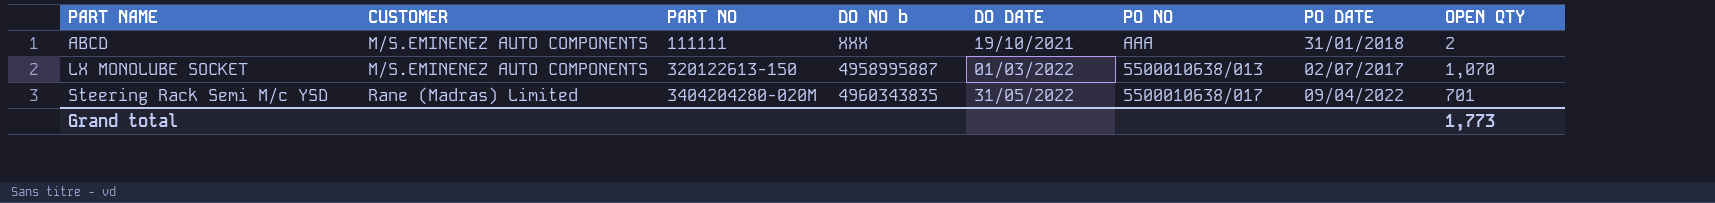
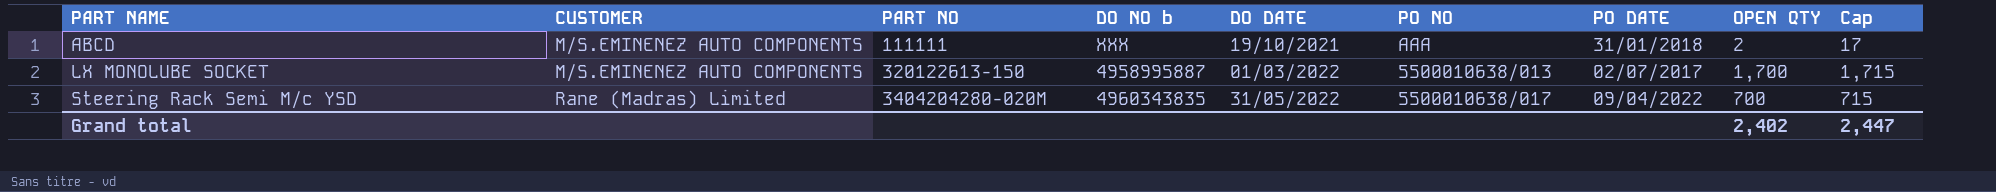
column Cap | formula: none -> [OPEN QTY] + 15
LX MONOLUBE SOCKET | OPEN QTY: 1,070 -> 1,700
Steering Rack Semi M/c YSD | OPEN QTY: 701 -> 700
Grand total | OPEN QTY: 1,773 -> 2,402

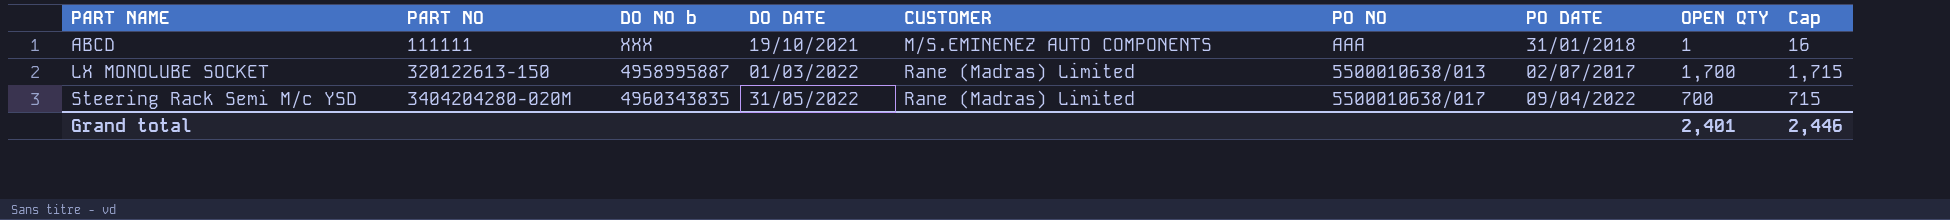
column CUSTOMER | position: 2 -> 5
ABCD | OPEN QTY: 2 -> 1
ABCD | Cap: 17 -> 16
LX MONOLUBE SOCKET | CUSTOMER: M/S.EMINENEZ AUTO COMPONENTS -> Rane (Madras) Limited
Grand total | OPEN QTY: 2,402 -> 2,401
Grand total | Cap: 2,447 -> 2,446

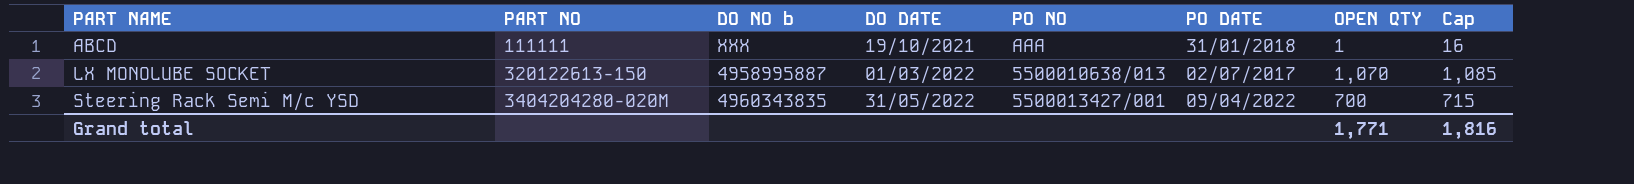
column CUSTOMER | position: 5 -> none
LX MONOLUBE SOCKET | OPEN QTY: 1,700 -> 1,070
LX MONOLUBE SOCKET | Cap: 1,715 -> 1,085
Steering Rack Semi M/c YSD | PO NO: 5500010638/017 -> 5500013427/001
Grand total | OPEN QTY: 2,401 -> 1,771
Grand total | Cap: 2,446 -> 1,816

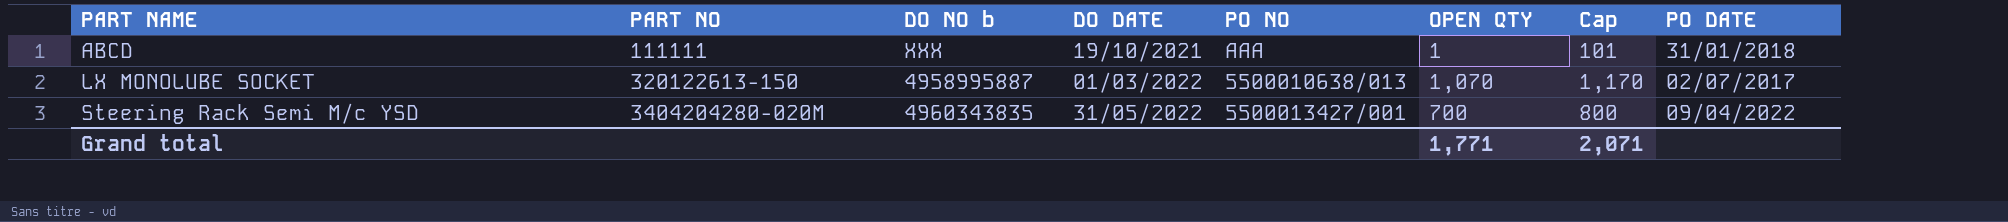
column Cap | formula: [OPEN QTY] + 15 -> [OPEN QTY] + 100
column PO DATE | position: 6 -> 8
Grand total | Cap: 1,816 -> 2,071

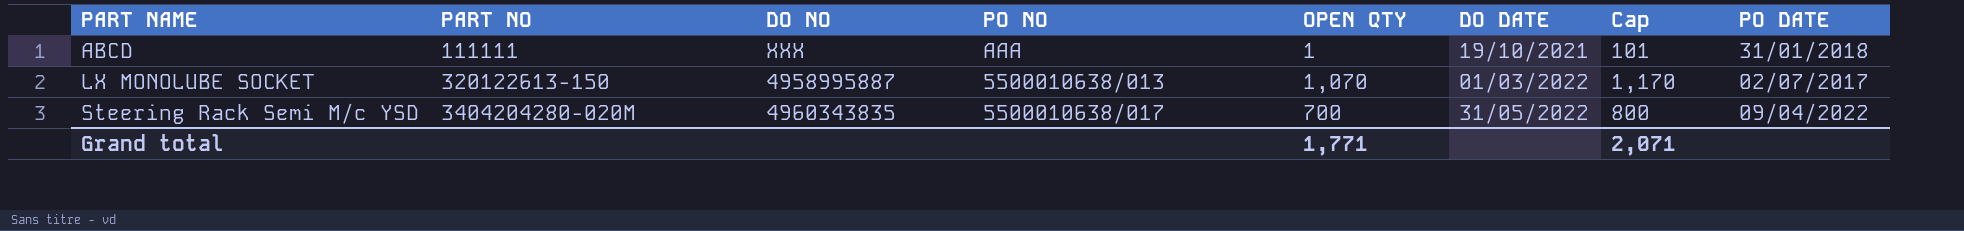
column name: DO NO b -> DO NO
column DO DATE | position: 4 -> 6
Steering Rack Semi M/c YSD | PO NO: 5500013427/001 -> 5500010638/017

